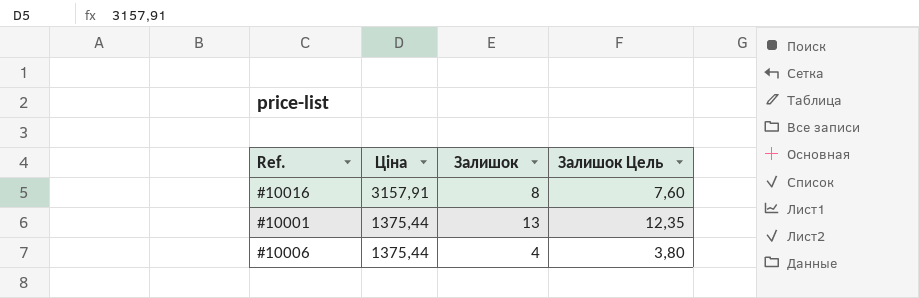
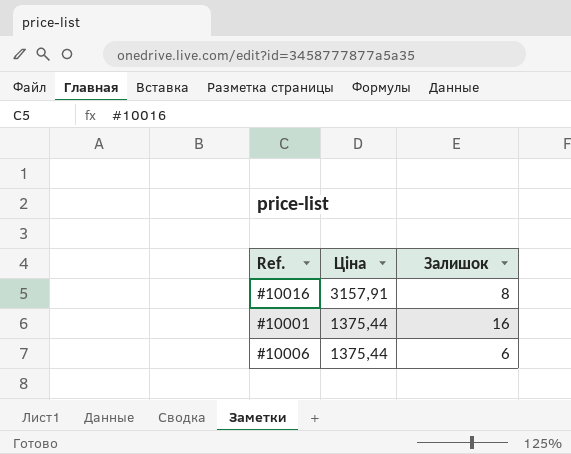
column Залишок Цель | formula: [Залишок] * 0,95 -> none
#10001 | Залишок: 13 -> 16
#10006 | Залишок: 4 -> 6

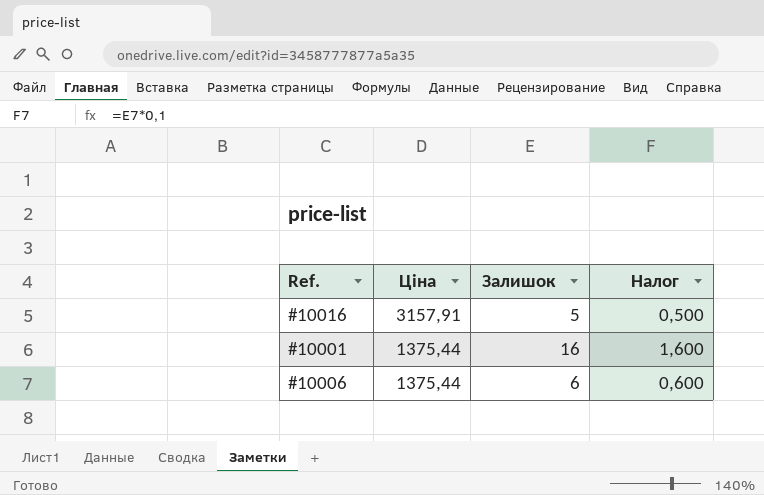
column Налог | formula: none -> [Залишок] * 0,1
#10016 | Залишок: 8 -> 5

